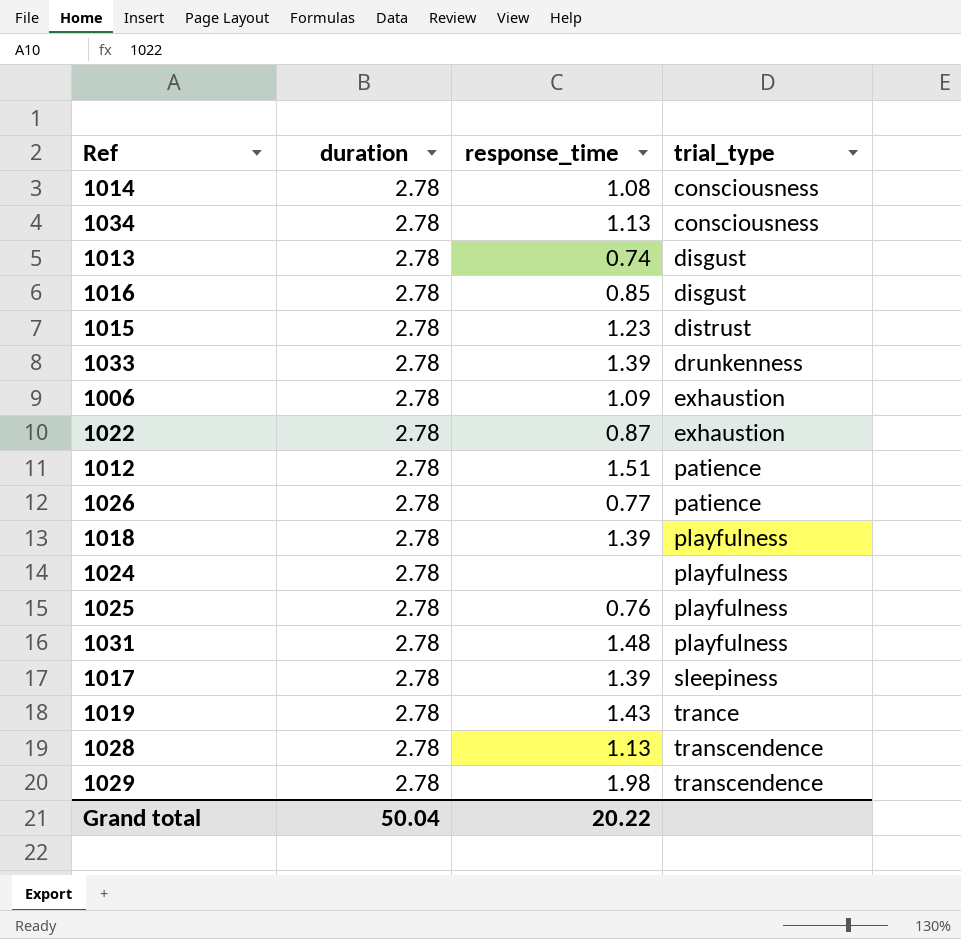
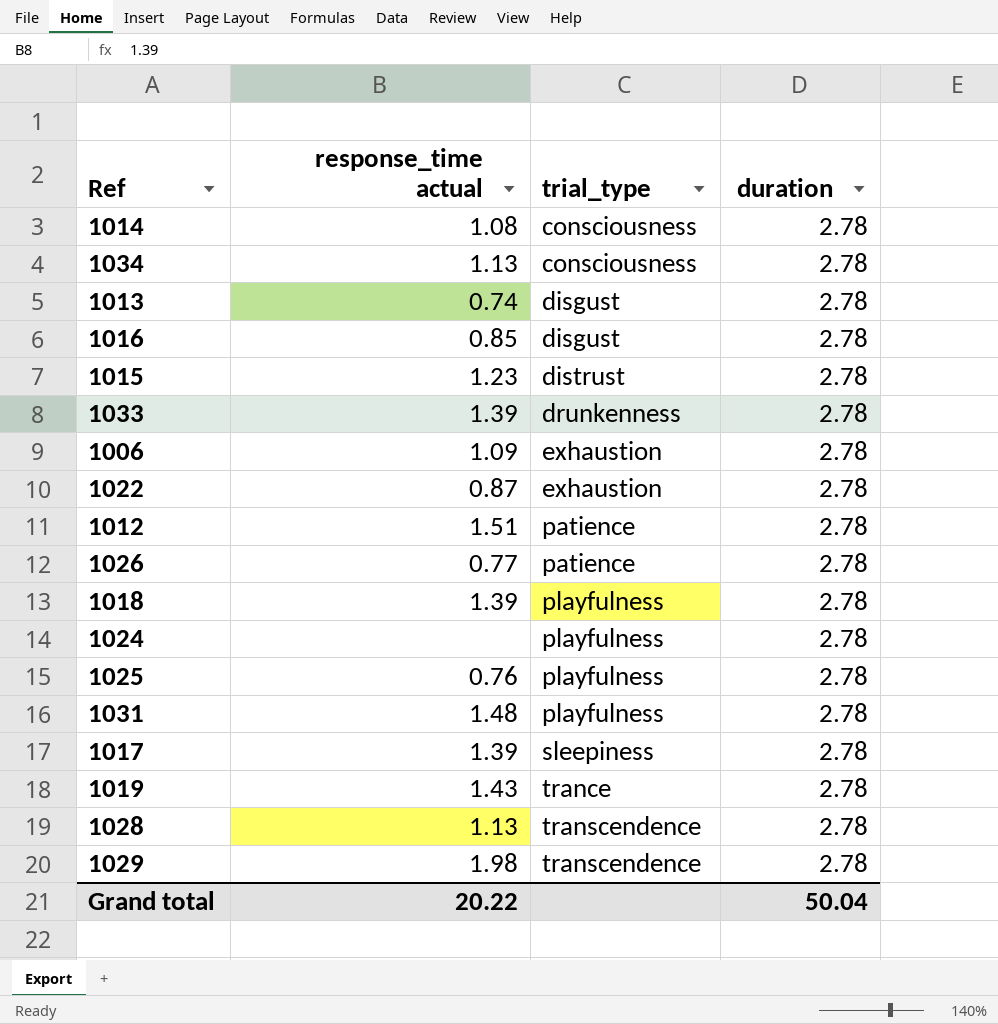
column name: response_time -> response_time actual
column duration | position: 2 -> 4

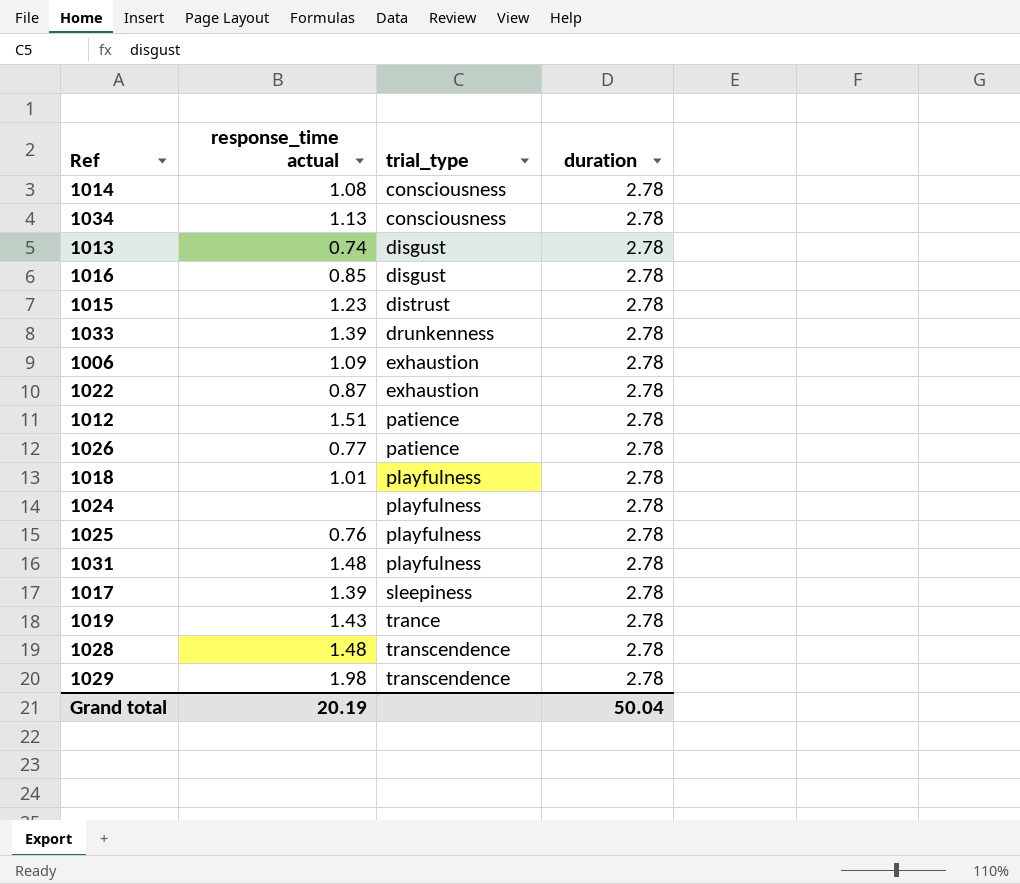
1018 | response_time actual: 1.39 -> 1.01
1028 | response_time actual: 1.13 -> 1.48
Grand total | response_time actual: 20.22 -> 20.19

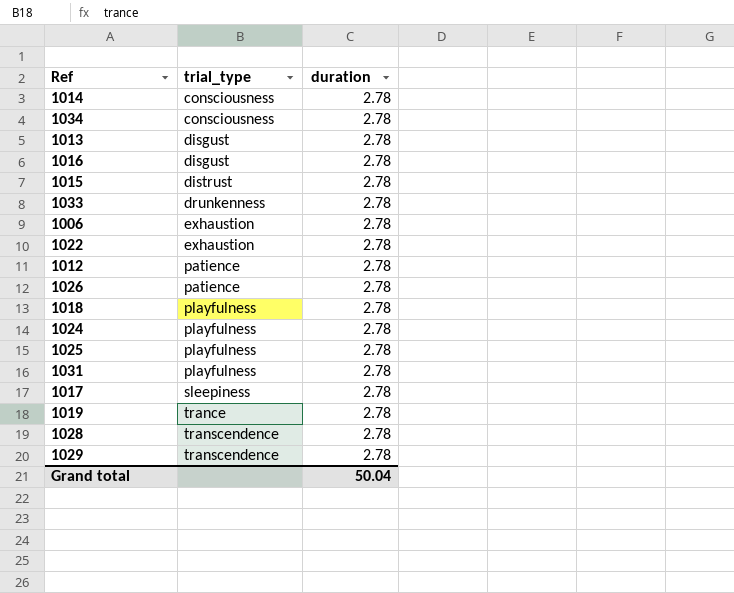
column response_time actual | position: 2 -> none

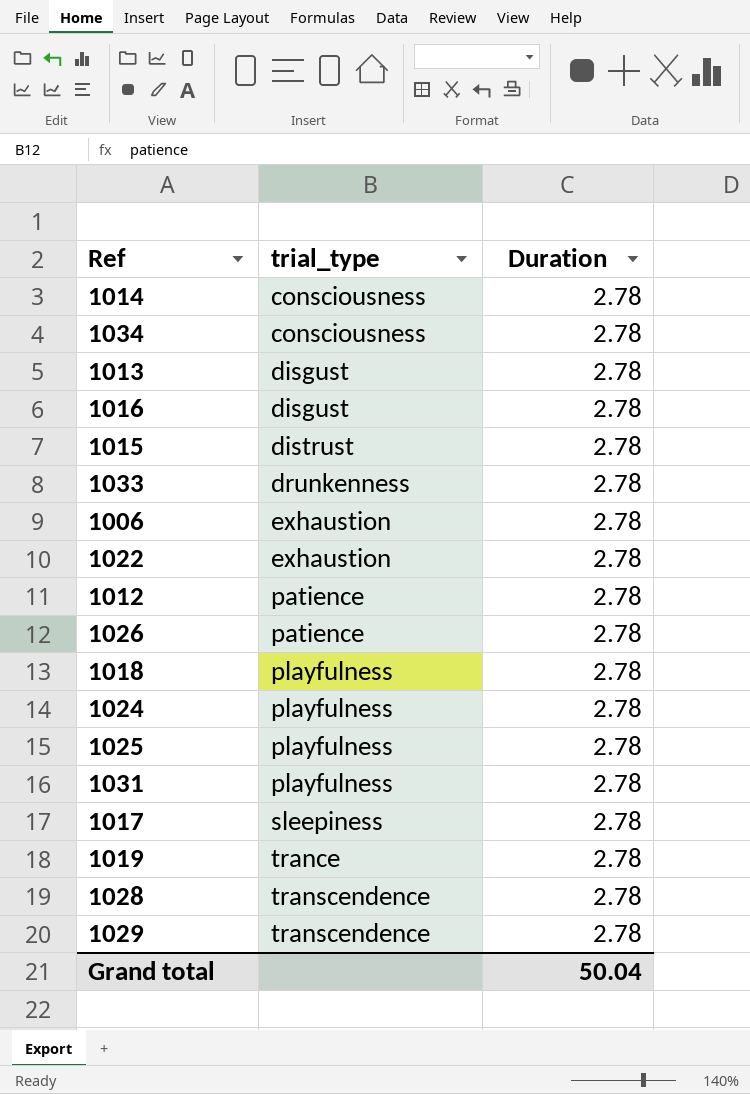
column name: duration -> Duration

